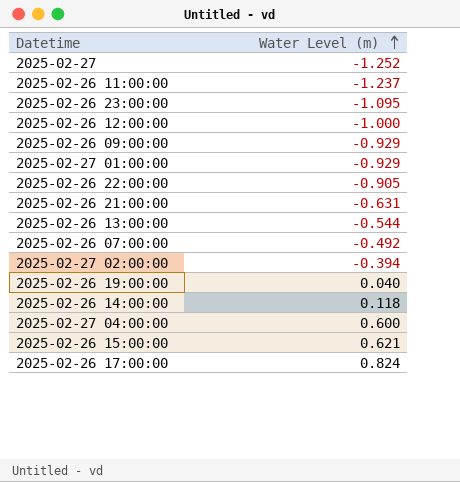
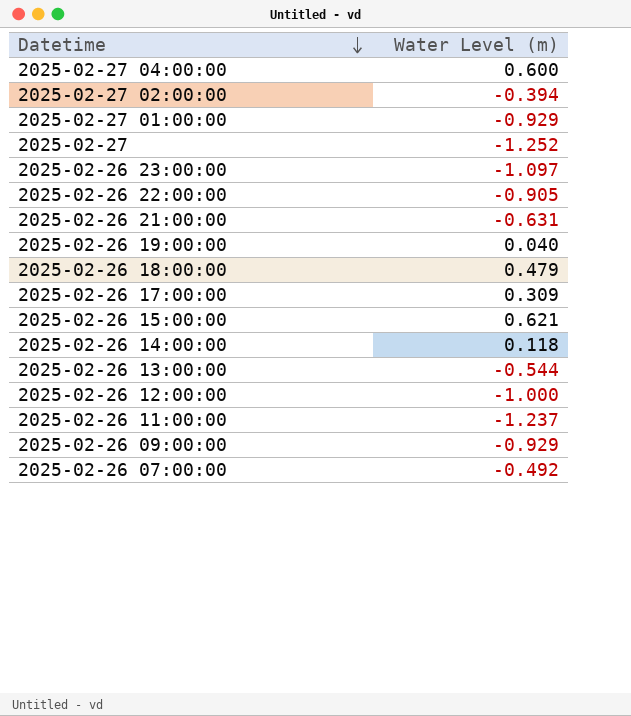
row order: Water Level (m) ascending -> Datetime descending
2025-02-26 23:00:00 | Water Level (m): -1.095 -> -1.097
row 2025-02-26 18:00:00: none -> 0.479
2025-02-26 17:00:00 | Water Level (m): 0.824 -> 0.309

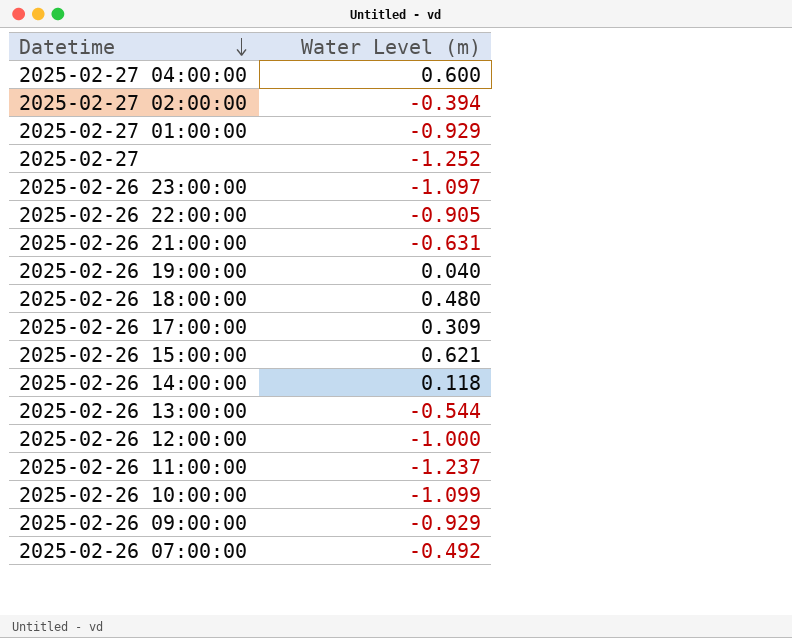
2025-02-26 18:00:00 | Water Level (m): 0.479 -> 0.480
row 2025-02-26 10:00:00: none -> -1.099

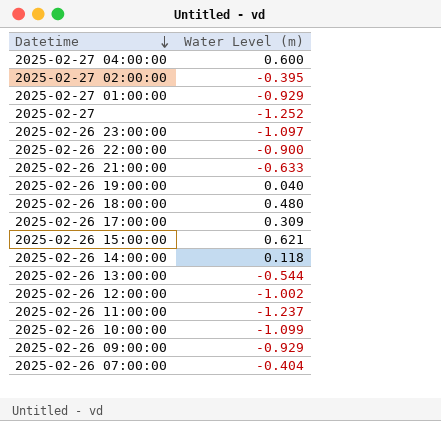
2025-02-27 02:00:00 | Water Level (m): -0.394 -> -0.395
2025-02-26 22:00:00 | Water Level (m): -0.905 -> -0.900
2025-02-26 21:00:00 | Water Level (m): -0.631 -> -0.633
2025-02-26 12:00:00 | Water Level (m): -1.000 -> -1.002
2025-02-26 07:00:00 | Water Level (m): -0.492 -> -0.404

